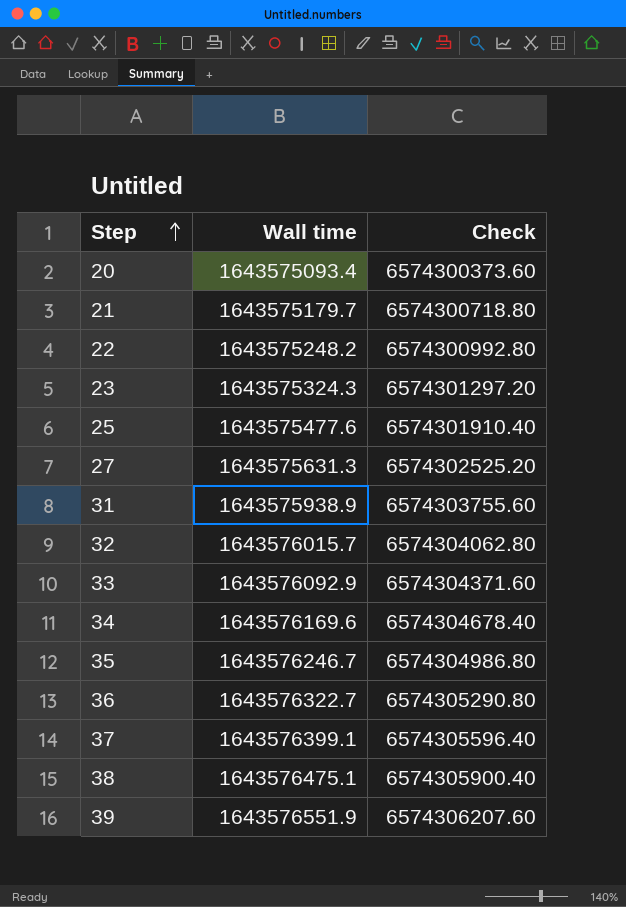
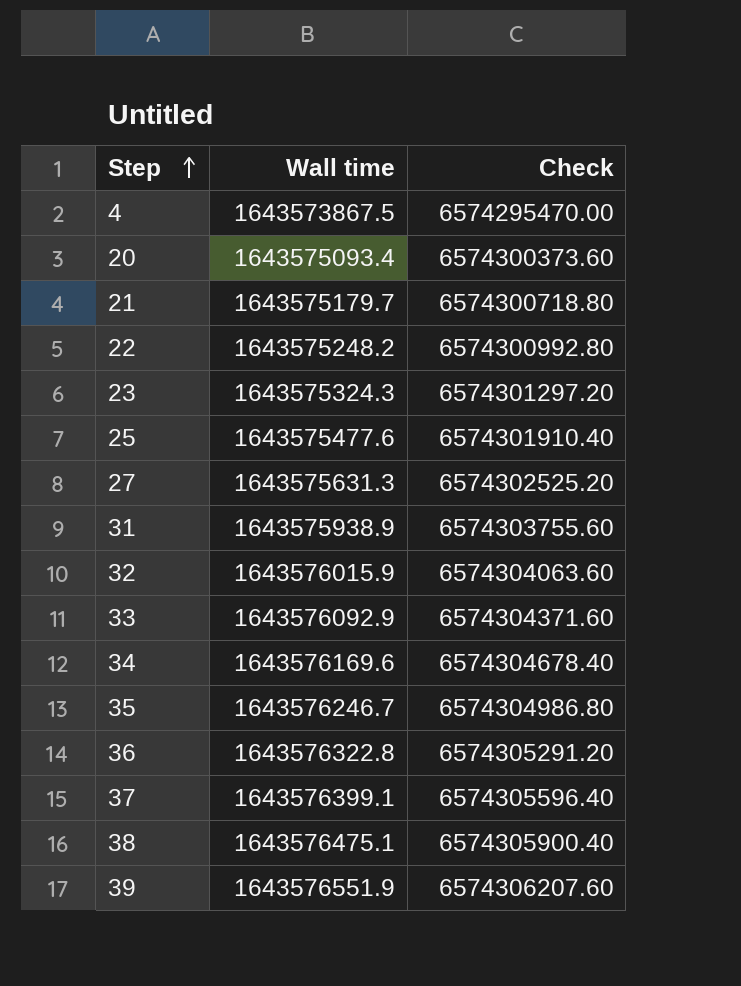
row 4: none -> 1643573867.5 | 6574295470.00
32 | Wall time: 1643576015.7 -> 1643576015.9
32 | Check: 6574304062.80 -> 6574304063.60
36 | Wall time: 1643576322.7 -> 1643576322.8
36 | Check: 6574305290.80 -> 6574305291.20

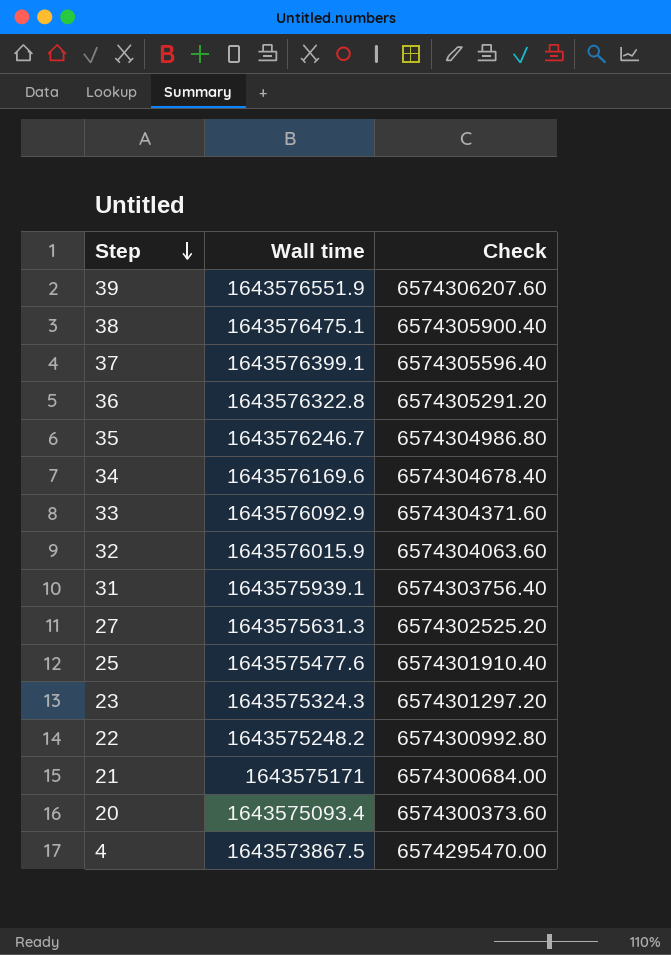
row order: Step ascending -> Step descending
31 | Wall time: 1643575938.9 -> 1643575939.1
31 | Check: 6574303755.60 -> 6574303756.40
21 | Wall time: 1643575179.7 -> 1643575171
21 | Check: 6574300718.80 -> 6574300684.00

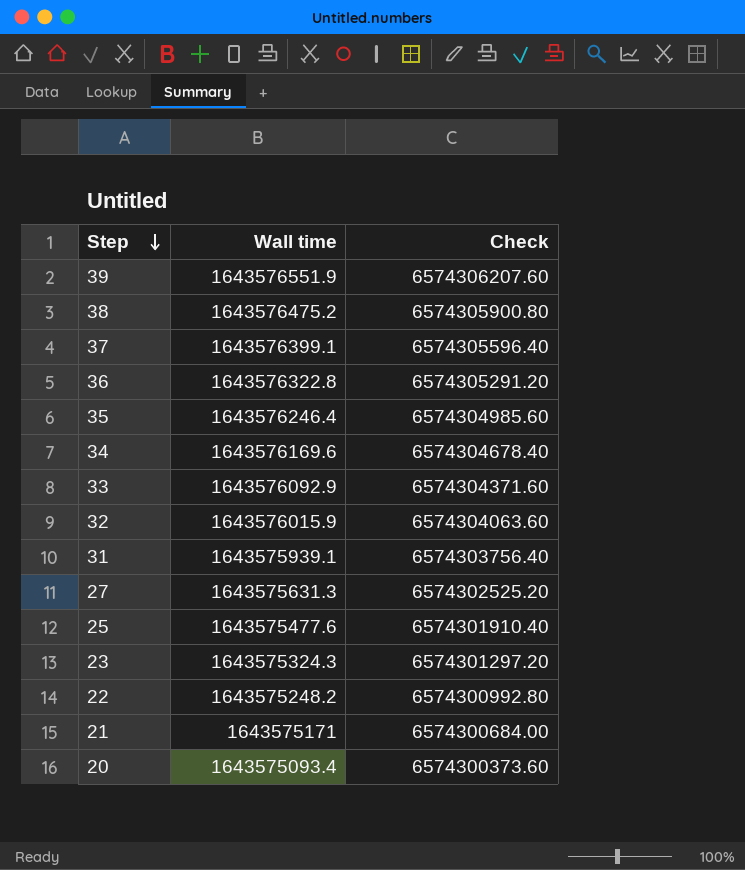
row 4: 1643573867.5 | 6574295470.00 -> none
38 | Wall time: 1643576475.1 -> 1643576475.2
38 | Check: 6574305900.40 -> 6574305900.80
35 | Wall time: 1643576246.7 -> 1643576246.4
35 | Check: 6574304986.80 -> 6574304985.60

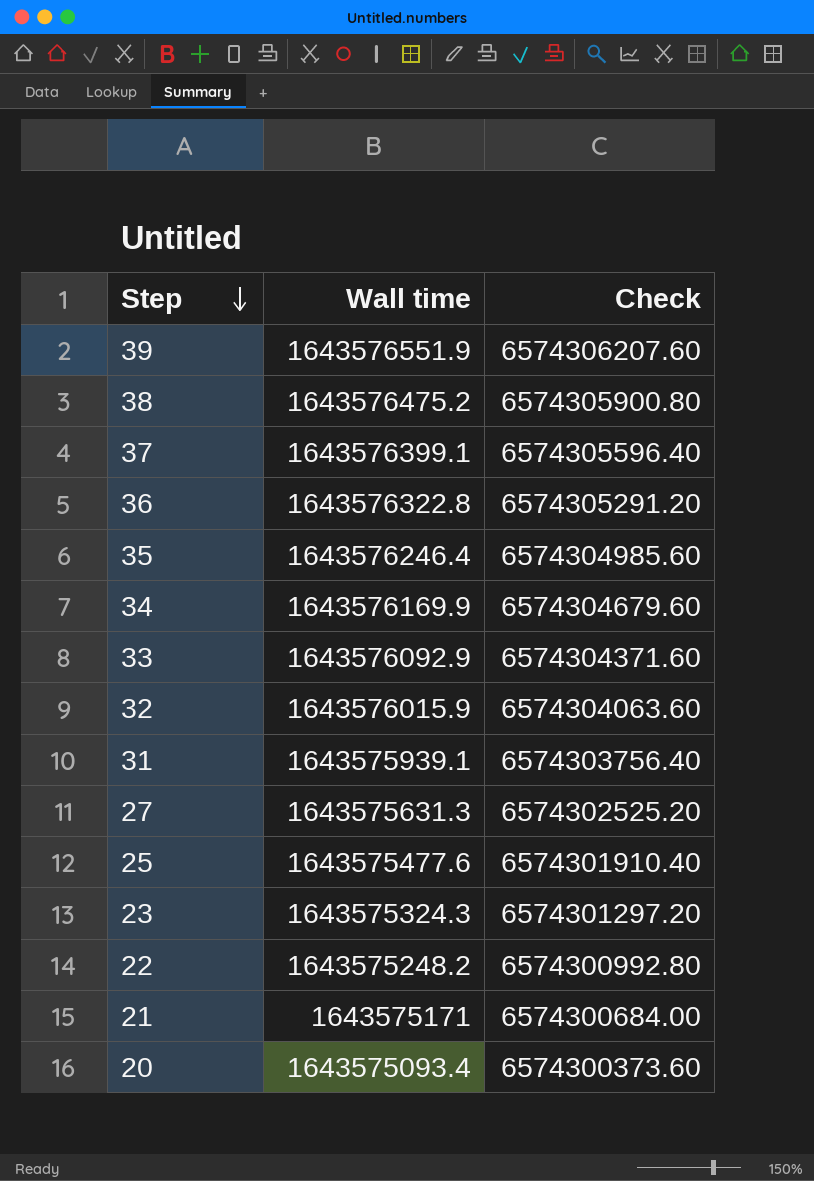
34 | Wall time: 1643576169.6 -> 1643576169.9
34 | Check: 6574304678.40 -> 6574304679.60

